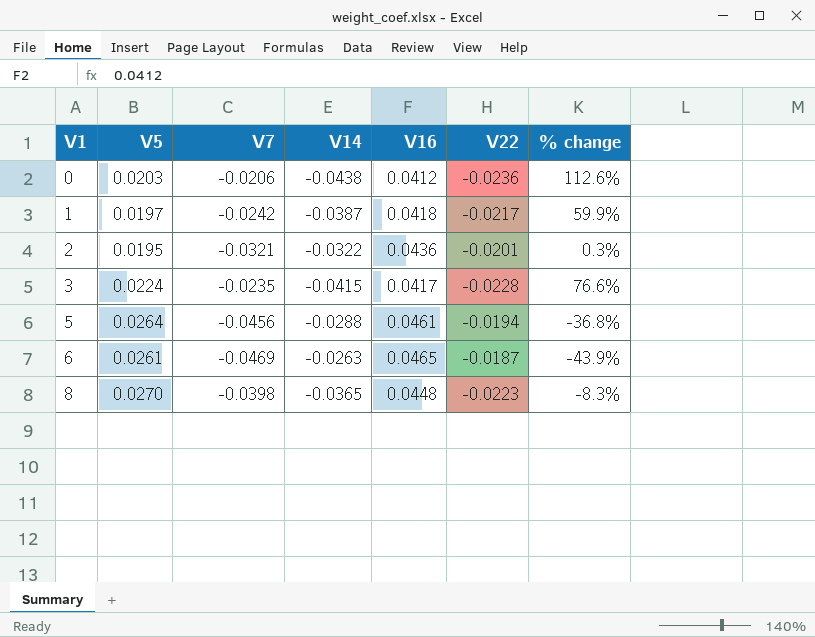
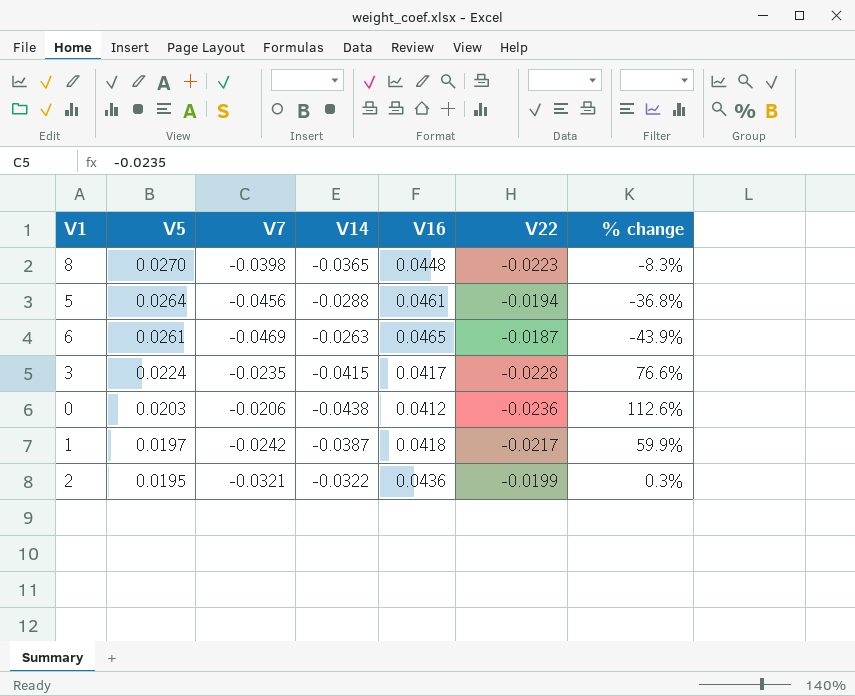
row order: V1 ascending -> V5 descending
2 | V22: -0.0201 -> -0.0199

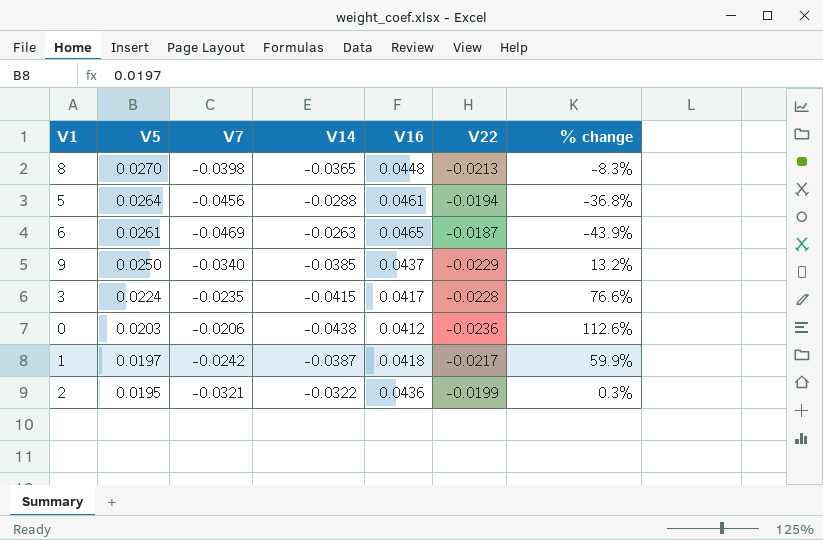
8 | V22: -0.0223 -> -0.0213
row 9: none -> 0.0250 | -0.0340 | -0.0385 | 0.0437 | -0.0229 | 13.2%

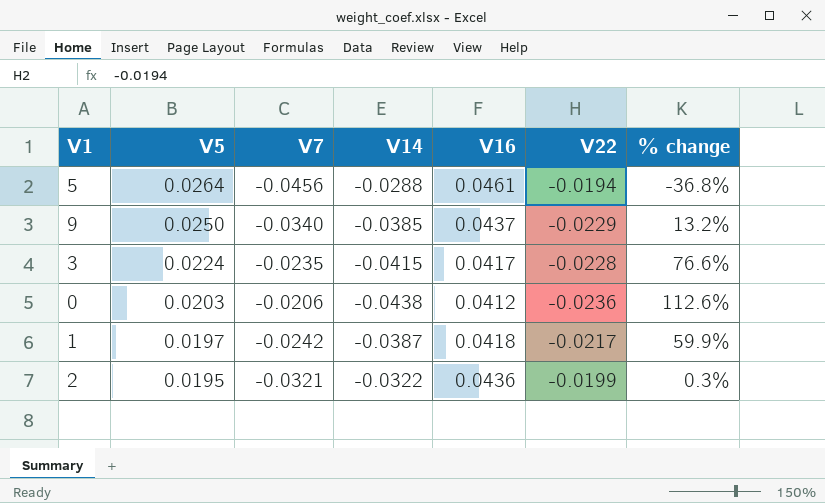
row 8: 0.0270 | -0.0398 | -0.0365 | 0.0448 | -0.0213 | -8.3% -> none
row 6: 0.0261 | -0.0469 | -0.0263 | 0.0465 | -0.0187 | -43.9% -> none

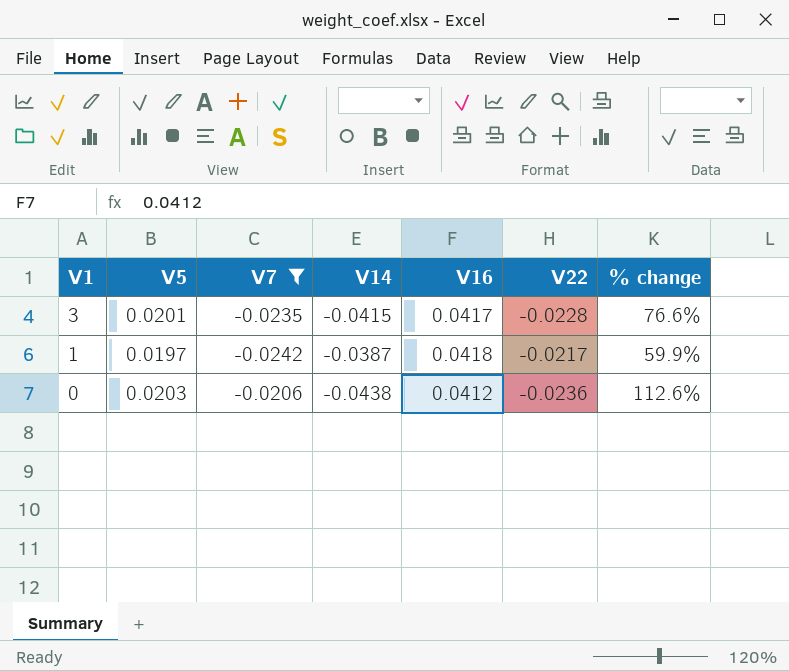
filter: none -> V7 >= -0.0242
row order: V5 descending -> V1 descending
3 | V5: 0.0224 -> 0.0201

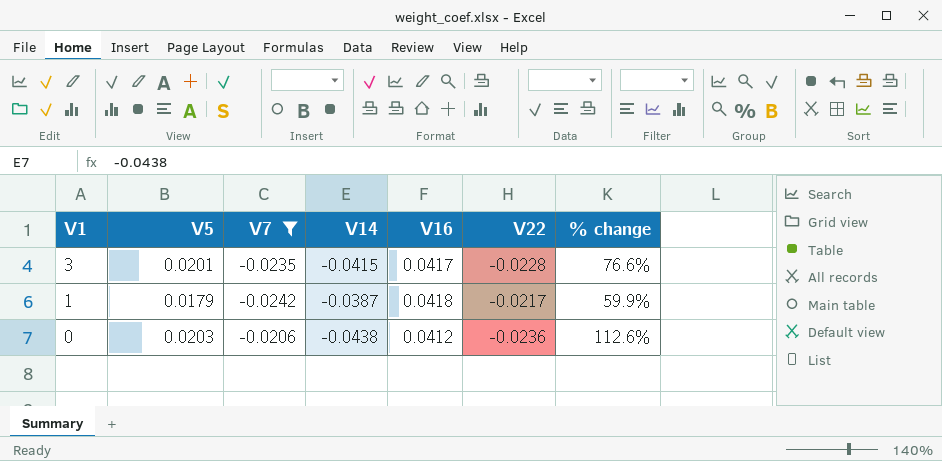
1 | V5: 0.0197 -> 0.0179

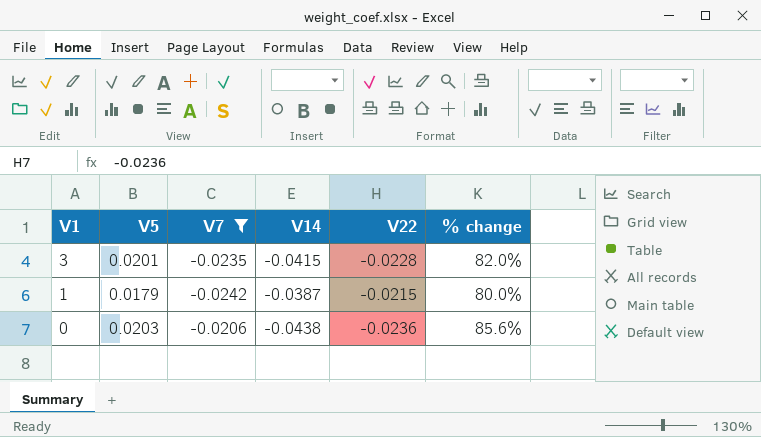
column V16 | position: 5 -> none
column % change | formula: ([V14] - [V7]) / [V7] -> ([V14] - [V22]) / [V22]
1 | V22: -0.0217 -> -0.0215

